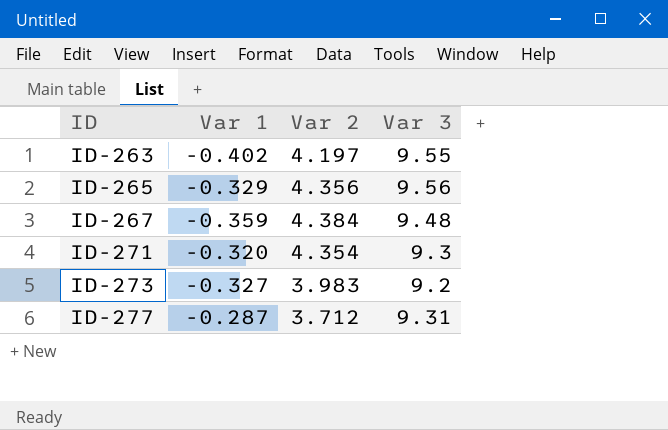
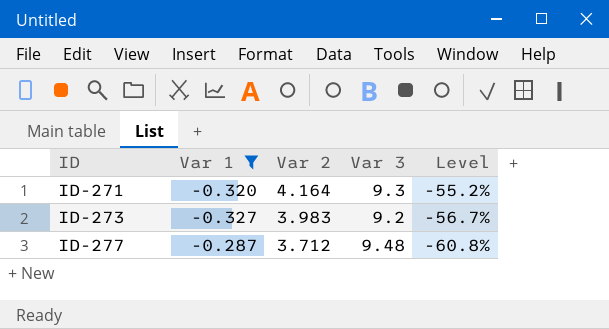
filter: none -> Var 1 >= -0.327
column Level | formula: none -> ([Var 2] - [Var 3]) / [Var 3]
ID-271 | Var 2: 4.354 -> 4.164
ID-277 | Var 3: 9.31 -> 9.48

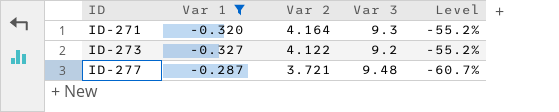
ID-273 | Var 2: 3.983 -> 4.122
ID-273 | Level: -56.7% -> -55.2%
ID-277 | Var 2: 3.712 -> 3.721
ID-277 | Level: -60.8% -> -60.7%

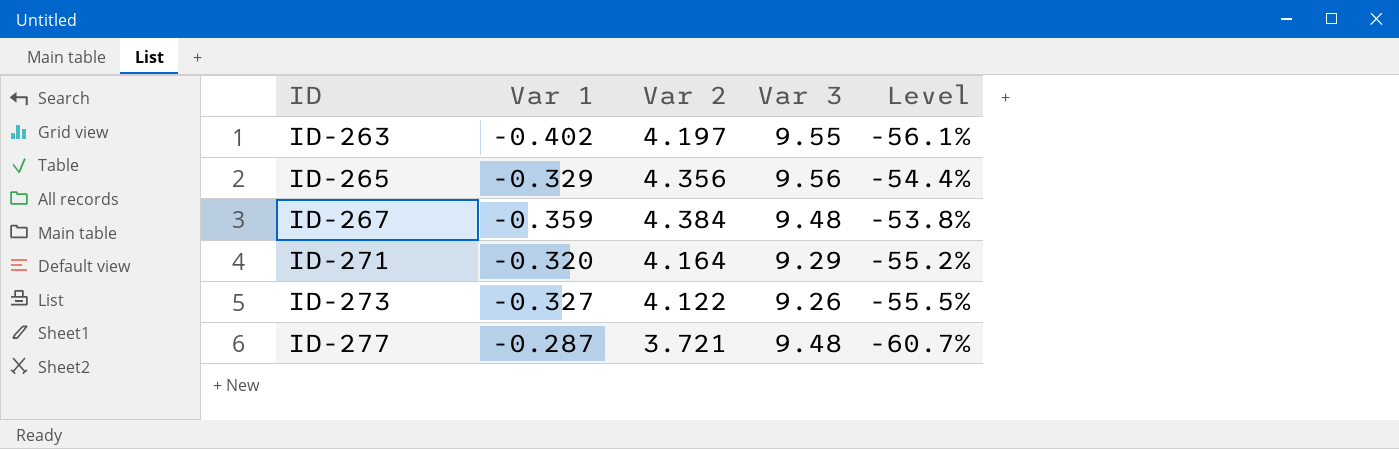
filter: Var 1 >= -0.327 -> none
ID-271 | Var 3: 9.3 -> 9.29
ID-273 | Var 3: 9.2 -> 9.26
ID-273 | Level: -55.2% -> -55.5%

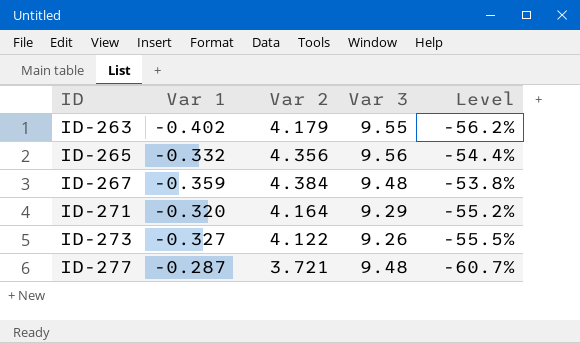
ID-263 | Var 2: 4.197 -> 4.179
ID-263 | Level: -56.1% -> -56.2%
ID-265 | Var 1: -0.329 -> -0.332

